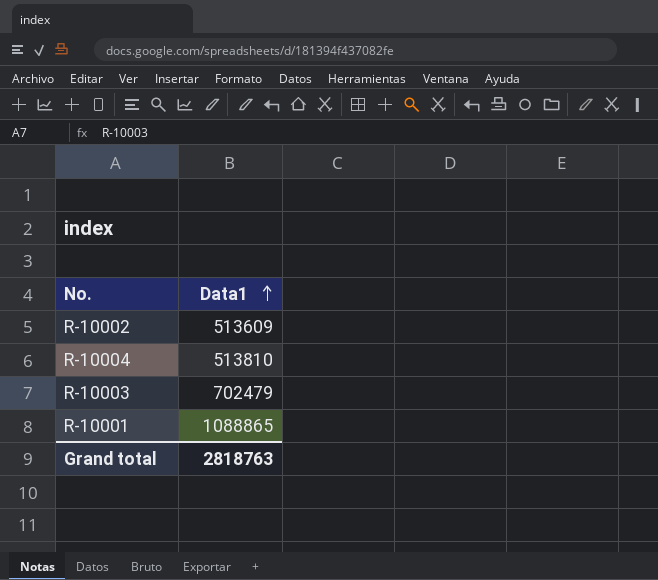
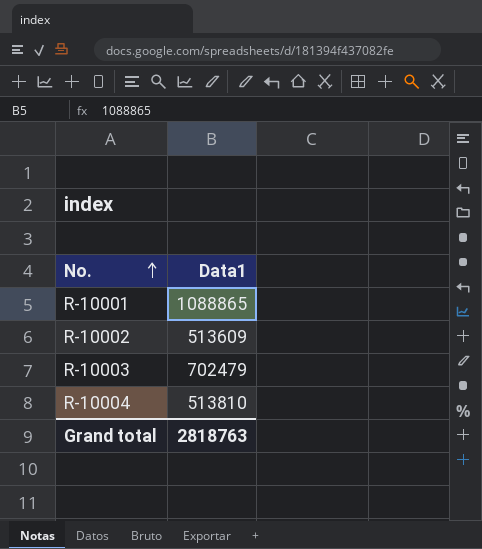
row order: Data1 ascending -> No. ascending

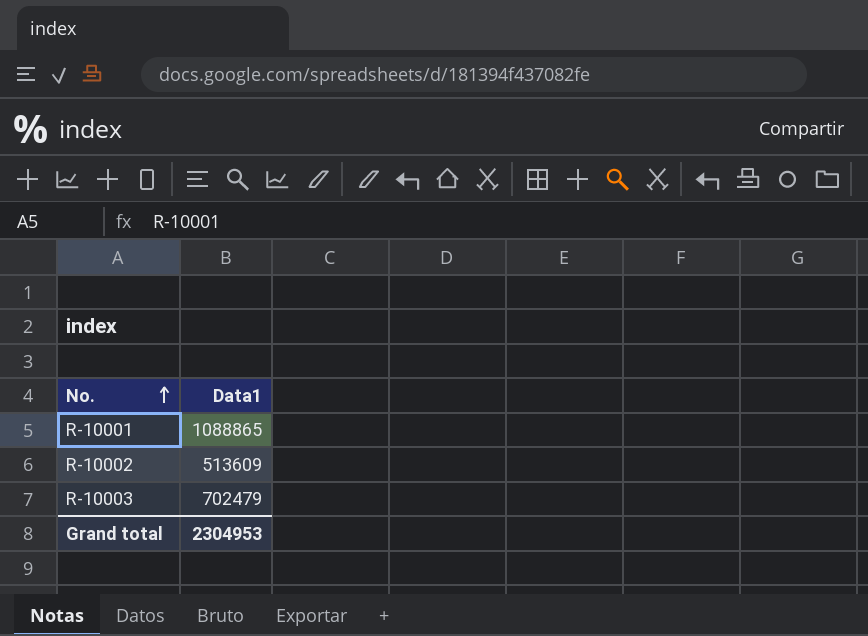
row R-10004: 513810 -> none
Grand total | Data1: 2818763 -> 2304953

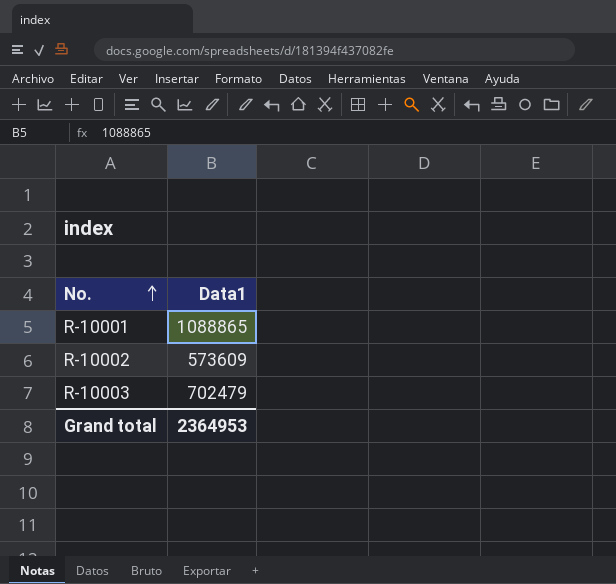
R-10002 | Data1: 513609 -> 573609
Grand total | Data1: 2304953 -> 2364953

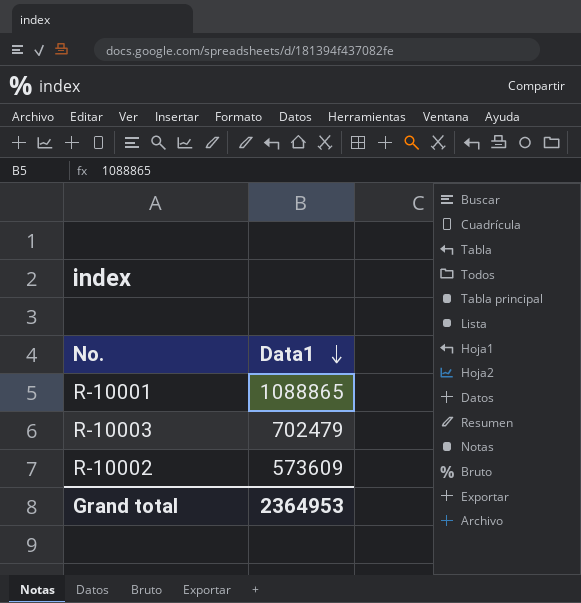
row order: No. ascending -> Data1 descending

